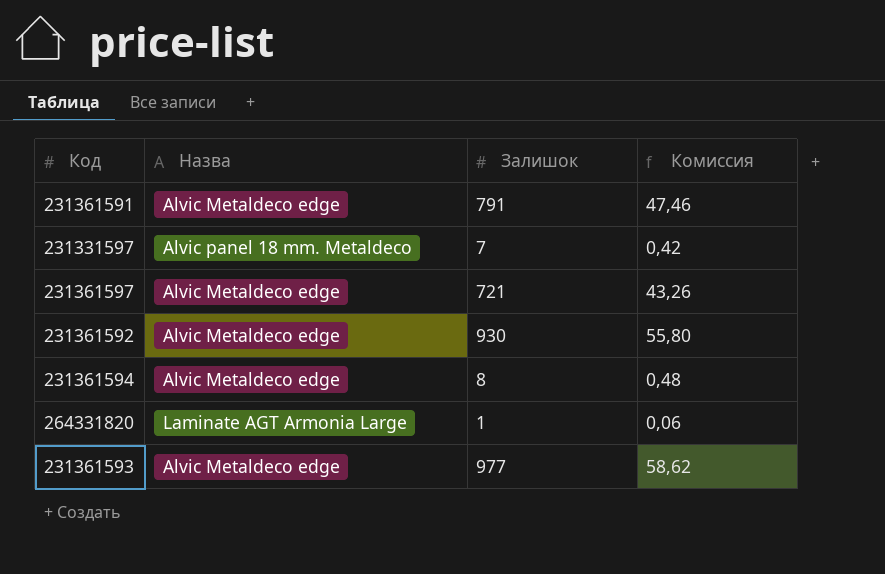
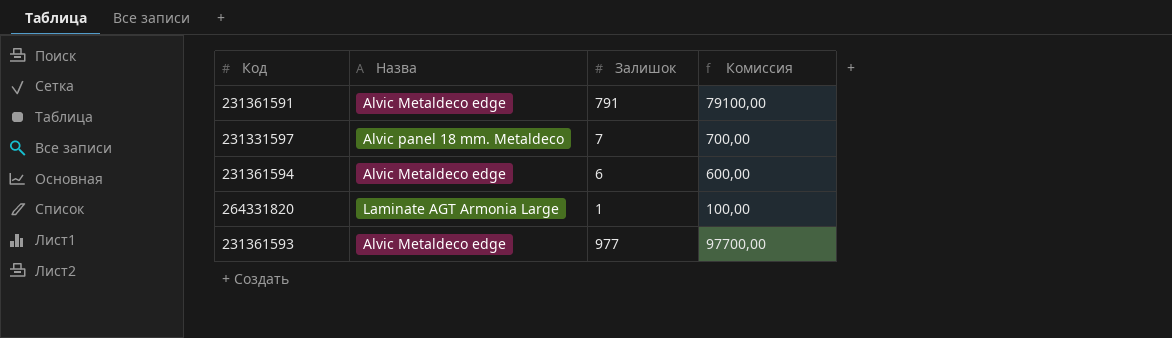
column Комиссия | formula: [Залишок] * 0,06 -> [Залишок] * 100
row 231361597: Alvic Metaldeco edge | 721 | 43,26 -> none
row 231361592: Alvic Metaldeco edge | 930 | 55,80 -> none
231361594 | Залишок: 8 -> 6

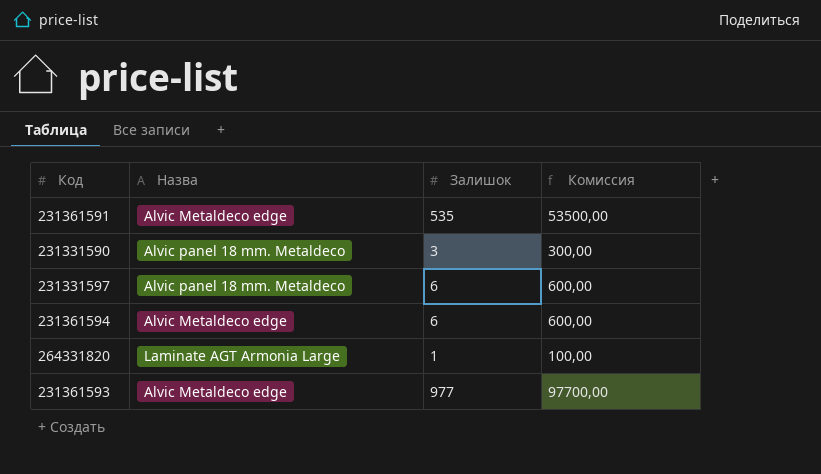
231361591 | Залишок: 791 -> 535
231361591 | Комиссия: 79100,00 -> 53500,00
row 231331590: none -> Alvic panel 18 mm. Metaldeco | 3 | 300,00
231331597 | Залишок: 7 -> 6
231331597 | Комиссия: 700,00 -> 600,00

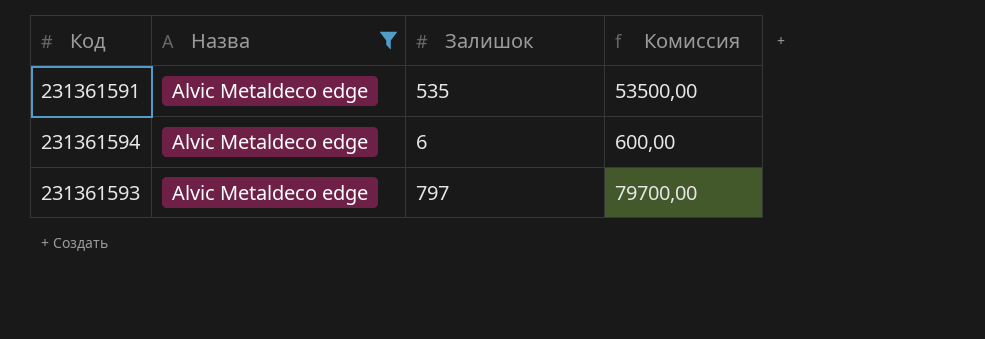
filter: none -> Назва = Alvic Metaldeco edge
231361593 | Залишок: 977 -> 797
231361593 | Комиссия: 97700,00 -> 79700,00

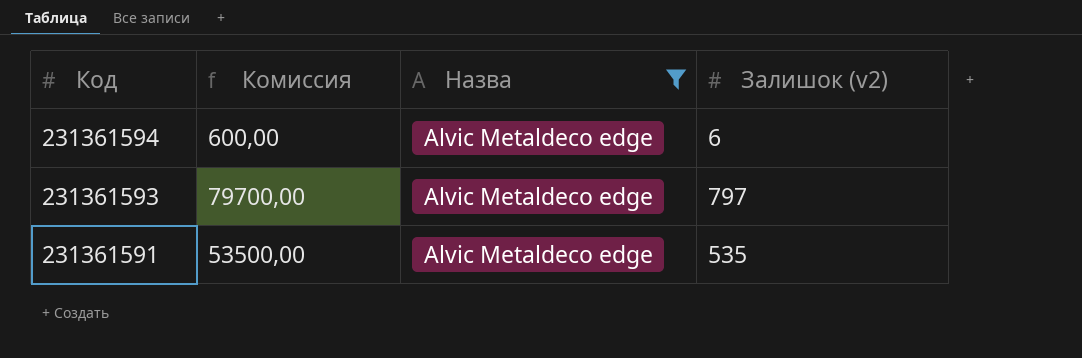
row order: none -> Код descending
column Комиссия | position: 4 -> 2
column name: Залишок -> Залишок (v2)

